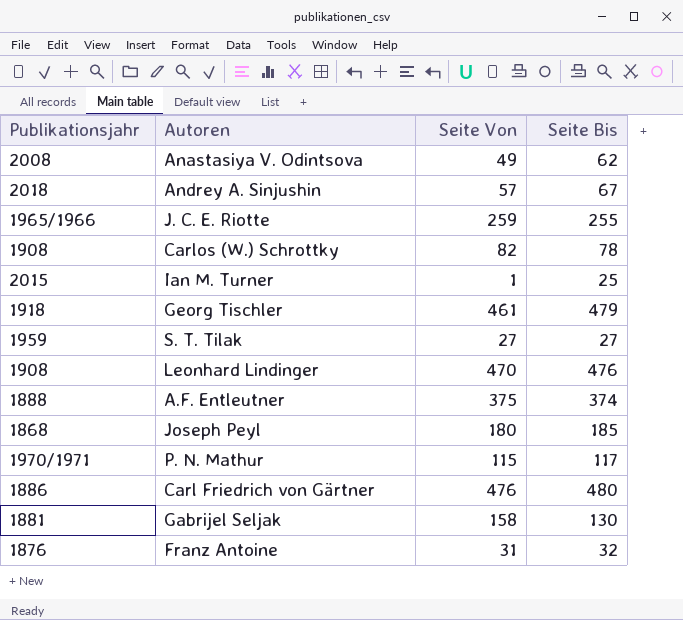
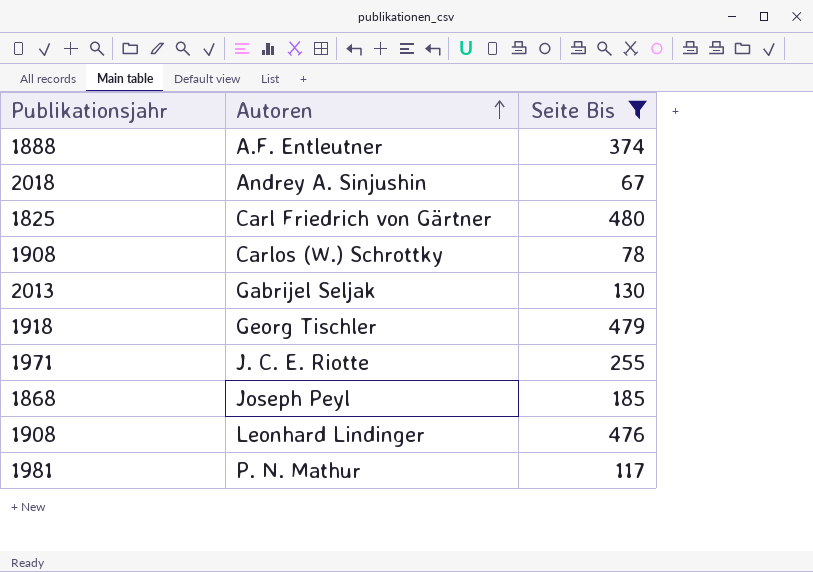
filter: none -> Seite Bis >= 67
row order: none -> Autoren ascending
column Seite Von | position: 3 -> none
Carl Friedrich von Gärtner | Publikationsjahr: 1886 -> 1825
Gabrijel Seljak | Publikationsjahr: 1881 -> 2013
J. C. E. Riotte | Publikationsjahr: 1965/1966 -> 1971
P. N. Mathur | Publikationsjahr: 1970/1971 -> 1981

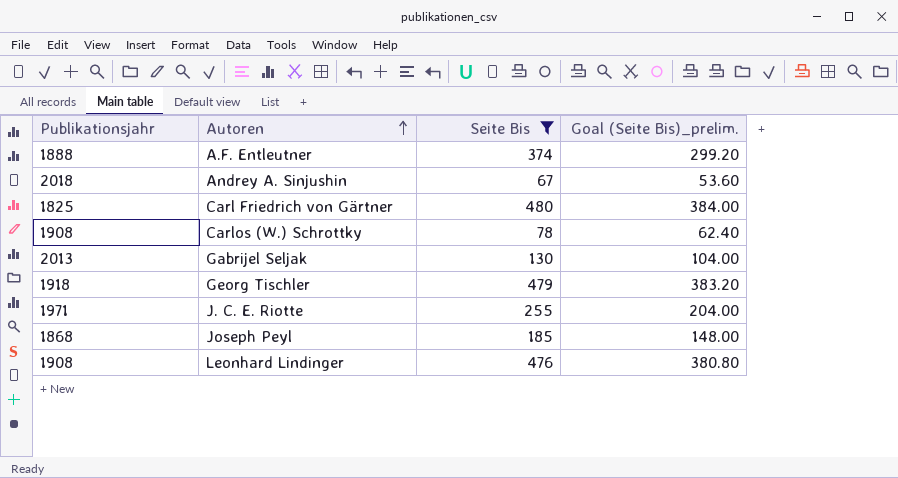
column Goal (Seite Bis)_prelim. | formula: none -> [Seite Bis] * 0.8
row P. N. Mathur: 1981 | 117 -> none

